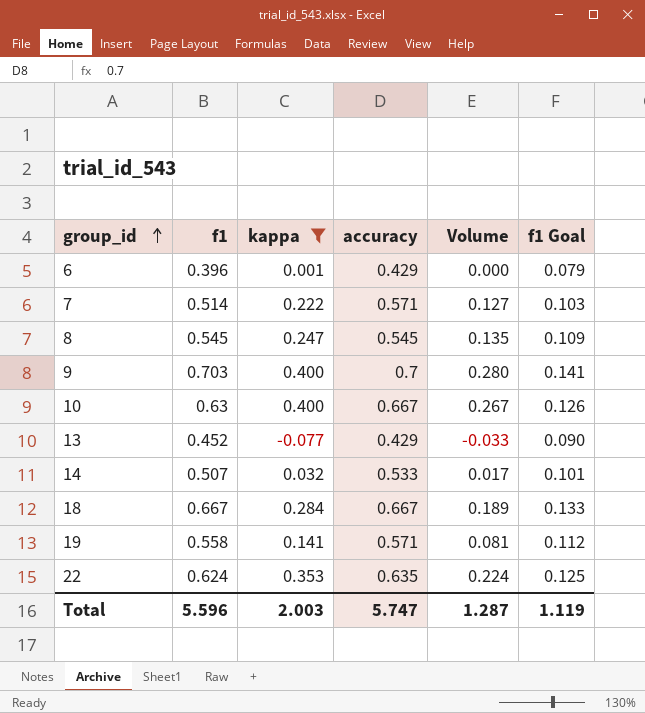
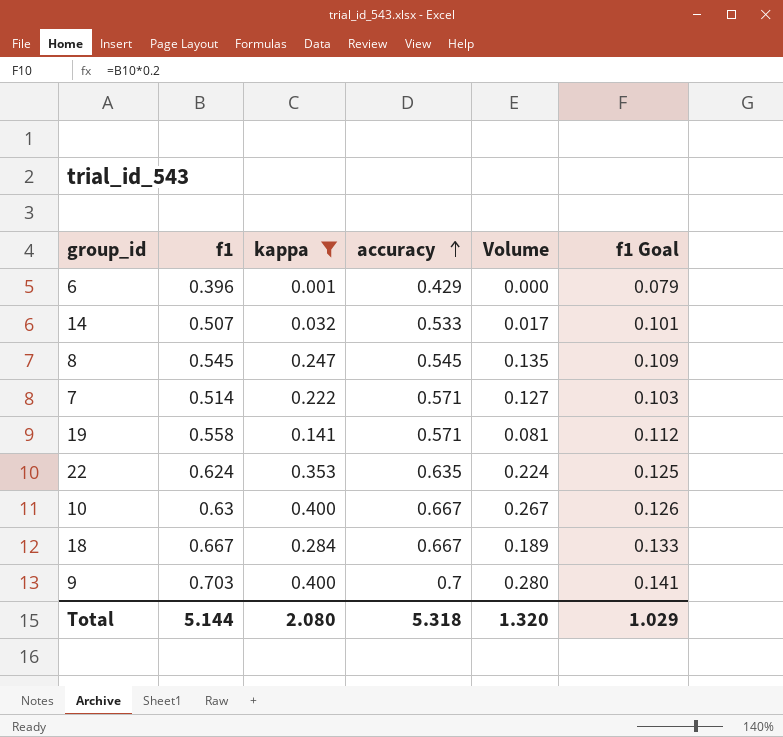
row order: group_id ascending -> accuracy ascending
row 13: 0.452 | -0.077 | 0.429 | -0.033 | 0.090 -> none
Total | f1: 5.596 -> 5.144
Total | kappa: 2.003 -> 2.080
Total | accuracy: 5.747 -> 5.318
Total | Volume: 1.287 -> 1.320
Total | f1 Goal: 1.119 -> 1.029

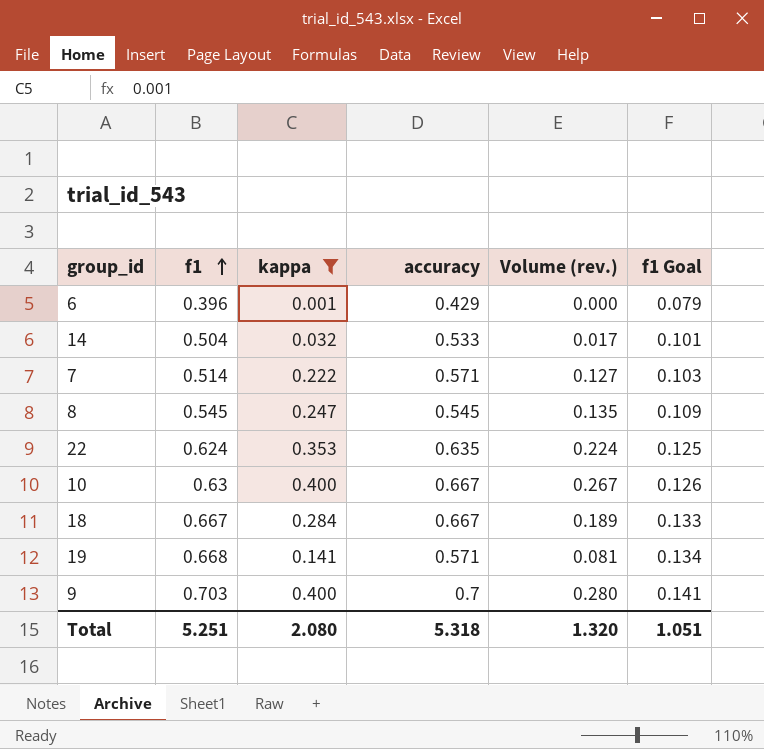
row order: accuracy ascending -> f1 ascending
column name: Volume -> Volume (rev.)
14 | f1: 0.507 -> 0.504
19 | f1: 0.558 -> 0.668
19 | f1 Goal: 0.112 -> 0.134
Total | f1: 5.144 -> 5.251
Total | f1 Goal: 1.029 -> 1.051

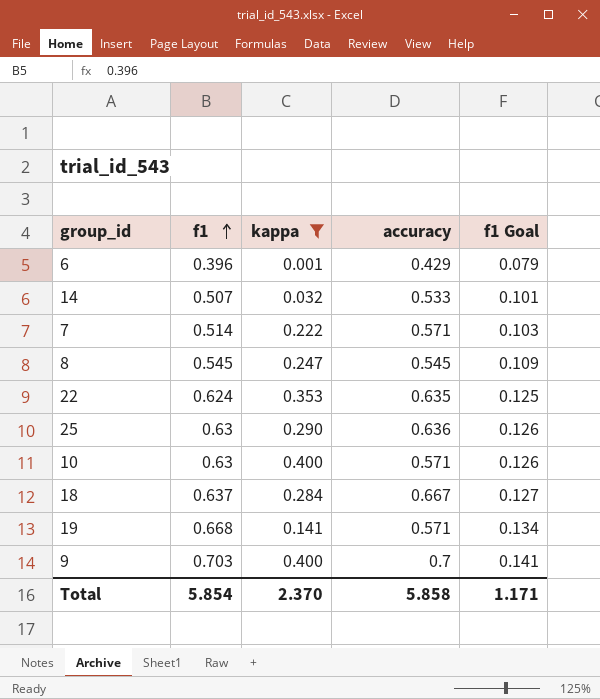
column Volume (rev.) | formula: [kappa] * [accuracy] -> none
14 | f1: 0.504 -> 0.507
row 25: none -> 0.63 | 0.290 | 0.636 | 0.126
10 | accuracy: 0.667 -> 0.571
18 | f1: 0.667 -> 0.637
18 | f1 Goal: 0.133 -> 0.127
Total | f1: 5.251 -> 5.854
Total | kappa: 2.080 -> 2.370
Total | accuracy: 5.318 -> 5.858
Total | f1 Goal: 1.051 -> 1.171

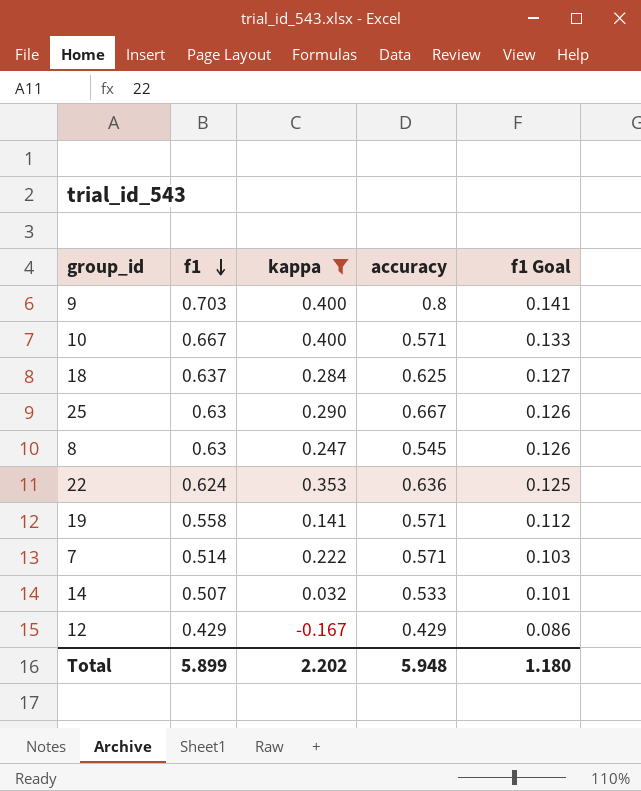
row order: f1 ascending -> f1 descending
row 6: 0.396 | 0.001 | 0.429 | 0.079 -> none
9 | accuracy: 0.7 -> 0.8
10 | f1: 0.63 -> 0.667
10 | f1 Goal: 0.126 -> 0.133
18 | accuracy: 0.667 -> 0.625
25 | accuracy: 0.636 -> 0.667
8 | f1: 0.545 -> 0.63
8 | f1 Goal: 0.109 -> 0.126
22 | accuracy: 0.635 -> 0.636
19 | f1: 0.668 -> 0.558
19 | f1 Goal: 0.134 -> 0.112
row 12: none -> 0.429 | -0.167 | 0.429 | 0.086
Total | f1: 5.854 -> 5.899
Total | kappa: 2.370 -> 2.202
Total | accuracy: 5.858 -> 5.948
Total | f1 Goal: 1.171 -> 1.180

